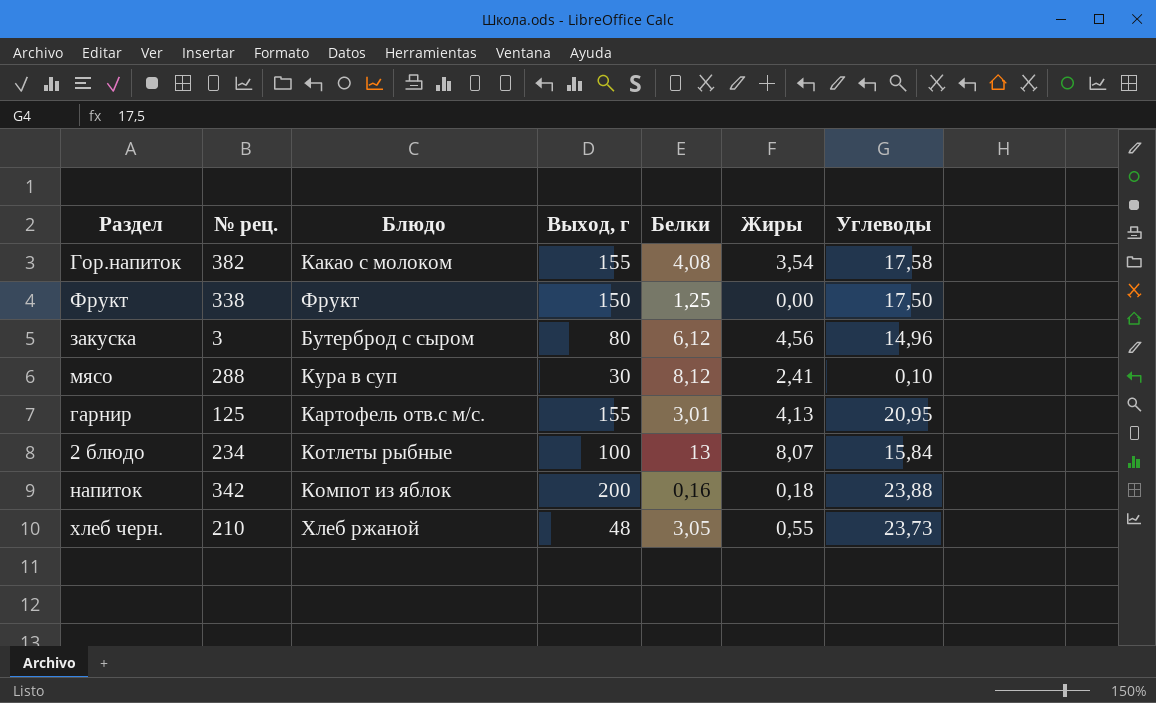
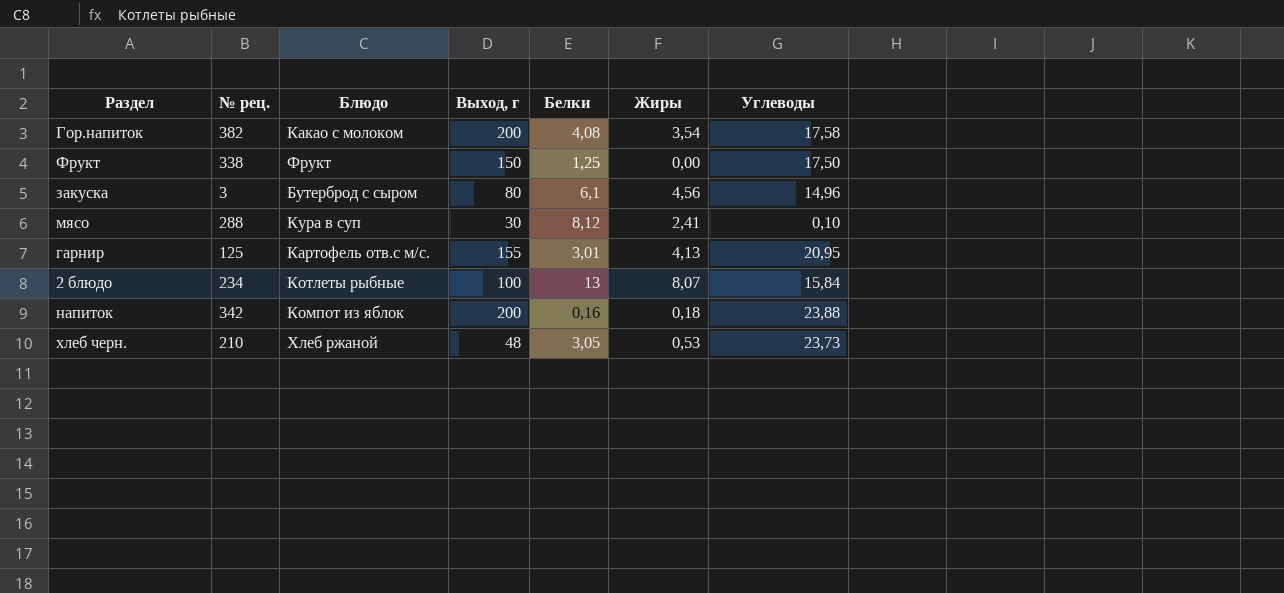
Гор.напиток | Выход, г: 155 -> 200
закуска | Белки: 6,12 -> 6,1
хлеб черн. | Жиры: 0,55 -> 0,53

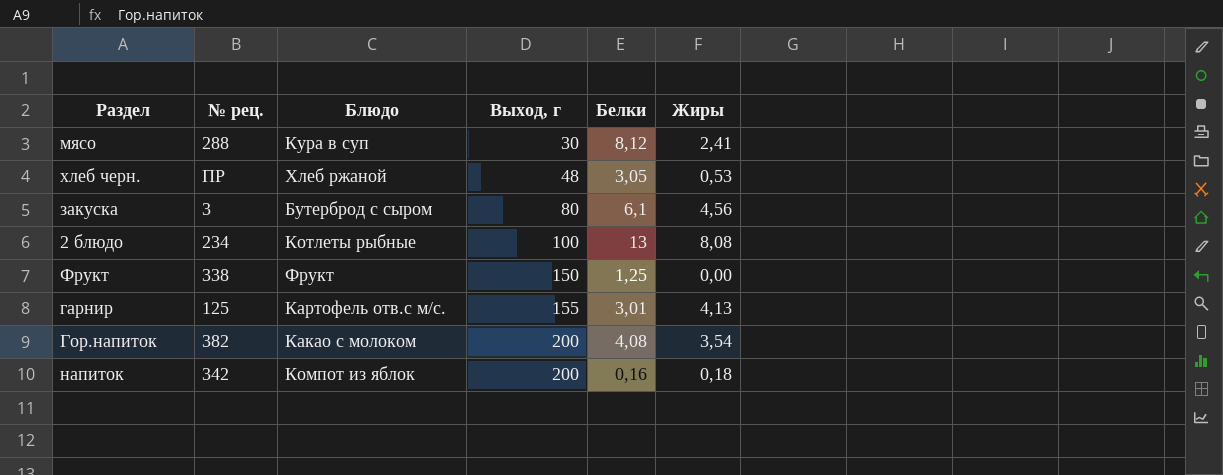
row order: none -> Выход, г ascending
column Углеводы | position: 7 -> none
хлеб черн. | № рец.: 210 -> ПР
2 блюдо | Жиры: 8,07 -> 8,08

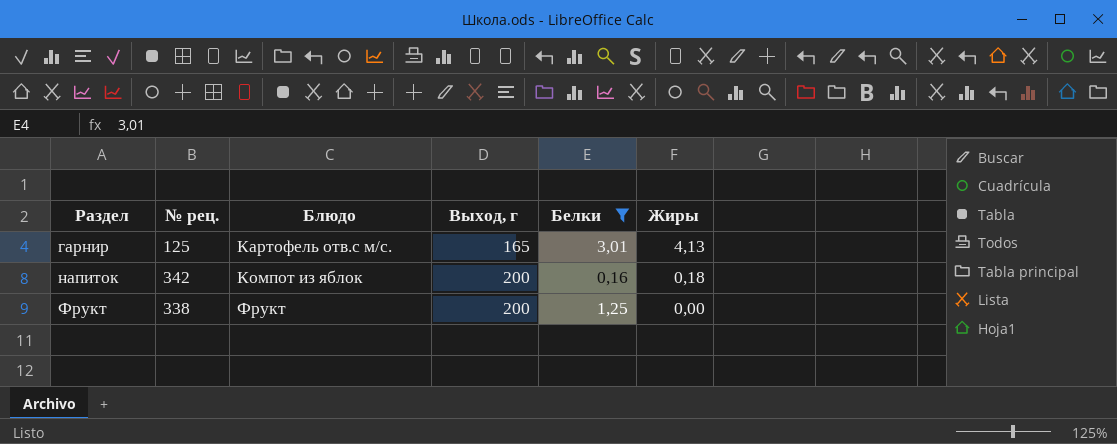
filter: none -> Белки <= 3,01
row order: Выход, г ascending -> Раздел ascending
гарнир | Выход, г: 155 -> 165
Фрукт | Выход, г: 150 -> 200

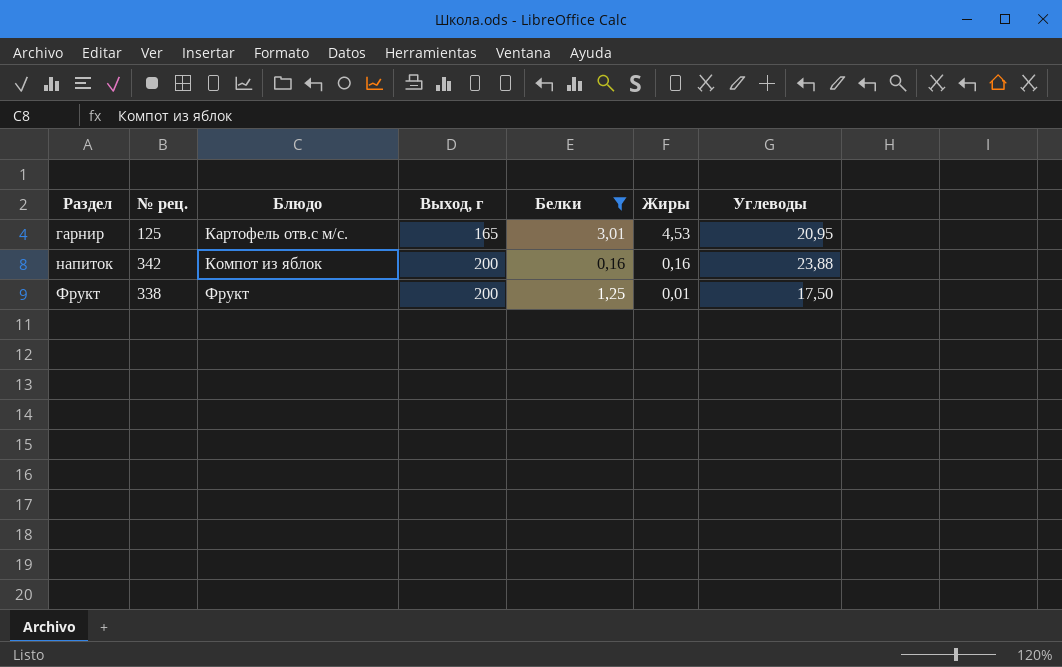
column Углеводы | position: none -> 7
гарнир | Жиры: 4,13 -> 4,53
напиток | Жиры: 0,18 -> 0,16
Фрукт | Жиры: 0,00 -> 0,01

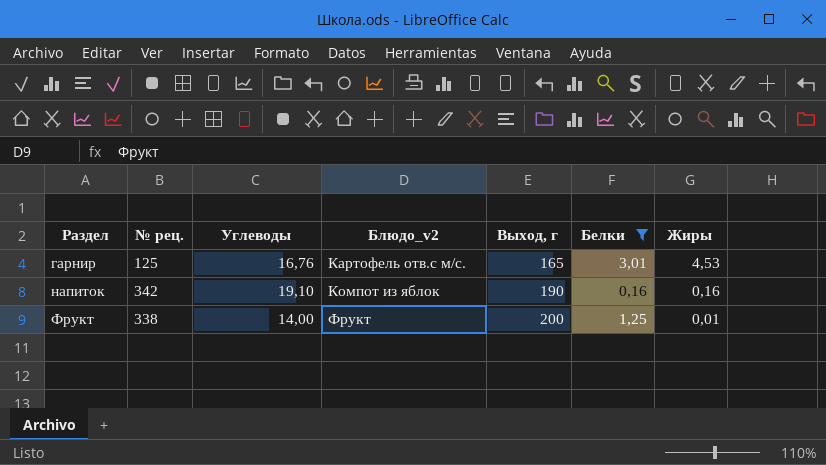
column Углеводы | position: 7 -> 3
column name: Блюдо -> Блюдо_v2
гарнир | Углеводы: 20,95 -> 16,76
напиток | Углеводы: 23,88 -> 19,10
напиток | Выход, г: 200 -> 190
Фрукт | Углеводы: 17,50 -> 14,00

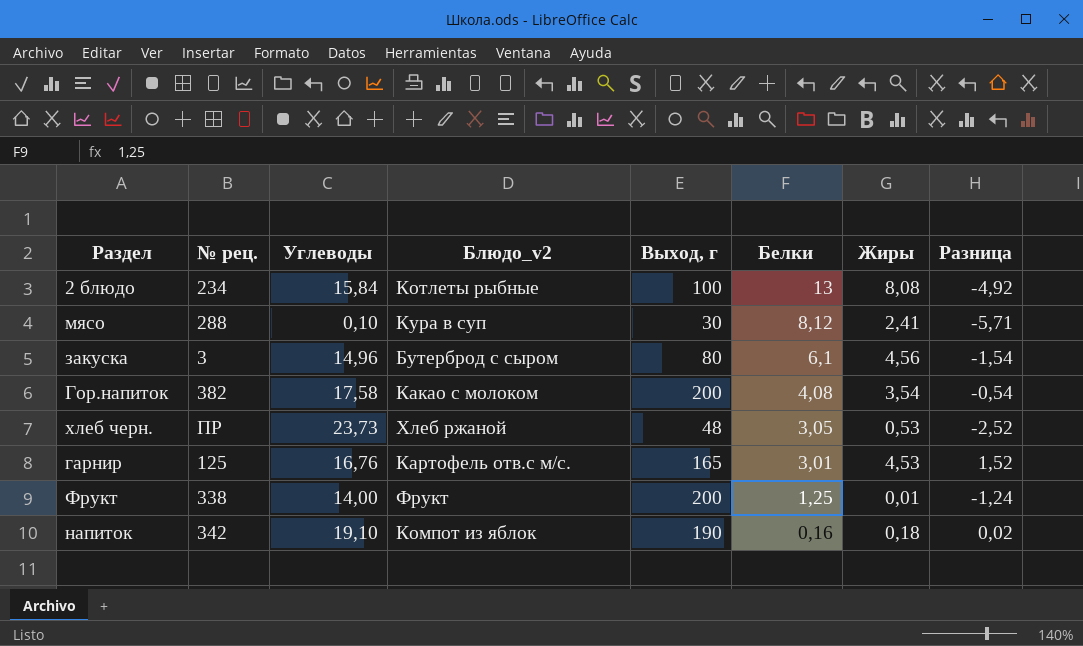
filter: Белки <= 3,01 -> none
row order: Раздел ascending -> Белки descending
column Разница | formula: none -> [Жиры] - [Белки]
напиток | Жиры: 0,16 -> 0,18

